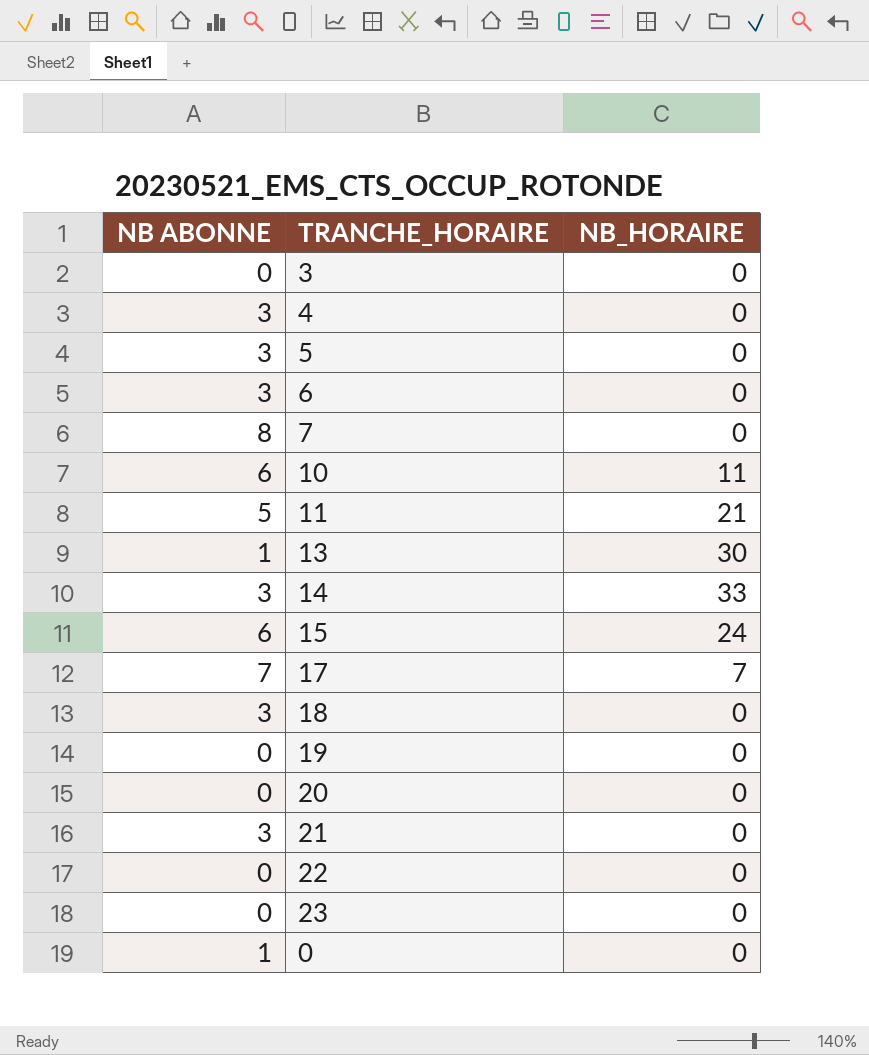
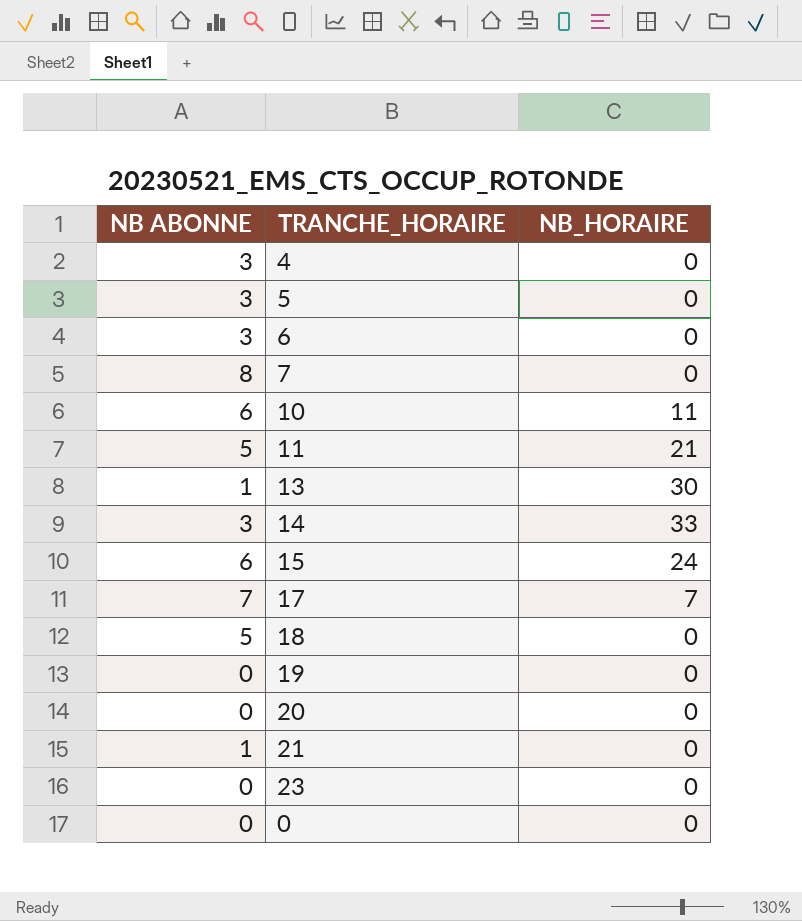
row 3: 0 | 0 -> none
row 22: 0 | 0 -> none
18 | NB ABONNE: 3 -> 5
21 | NB ABONNE: 3 -> 1
0 | NB ABONNE: 1 -> 0

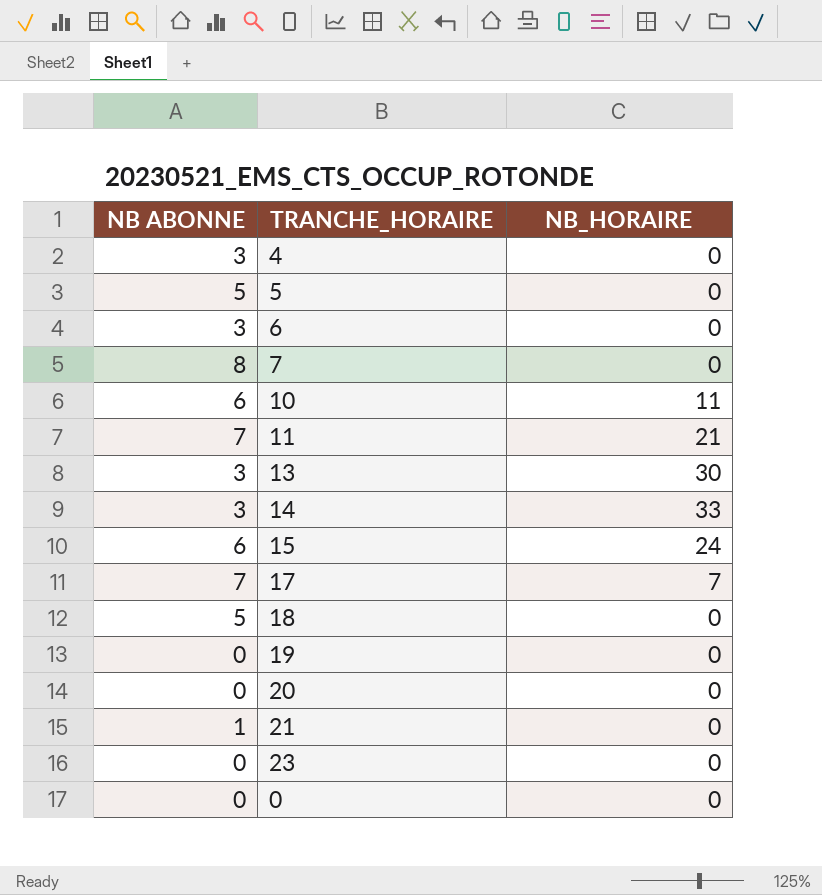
5 | NB ABONNE: 3 -> 5
11 | NB ABONNE: 5 -> 7
13 | NB ABONNE: 1 -> 3

